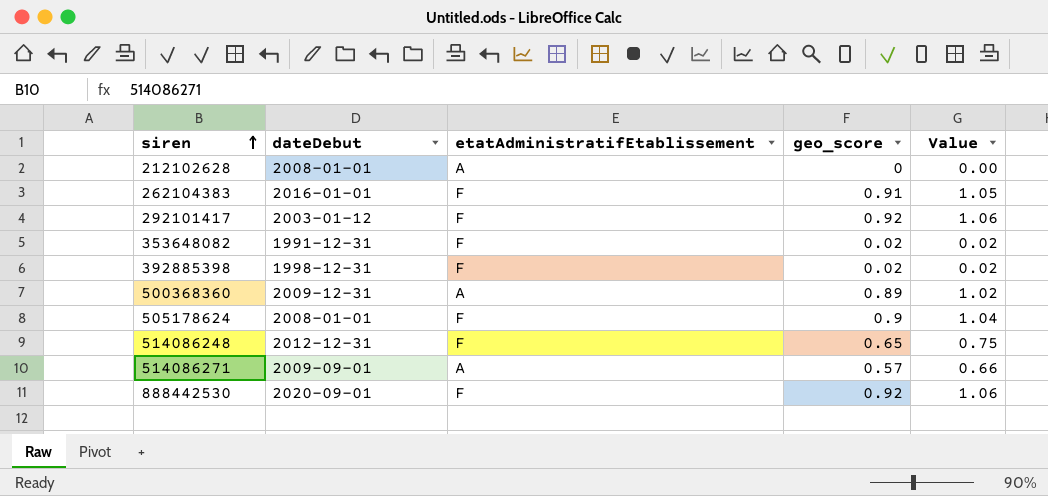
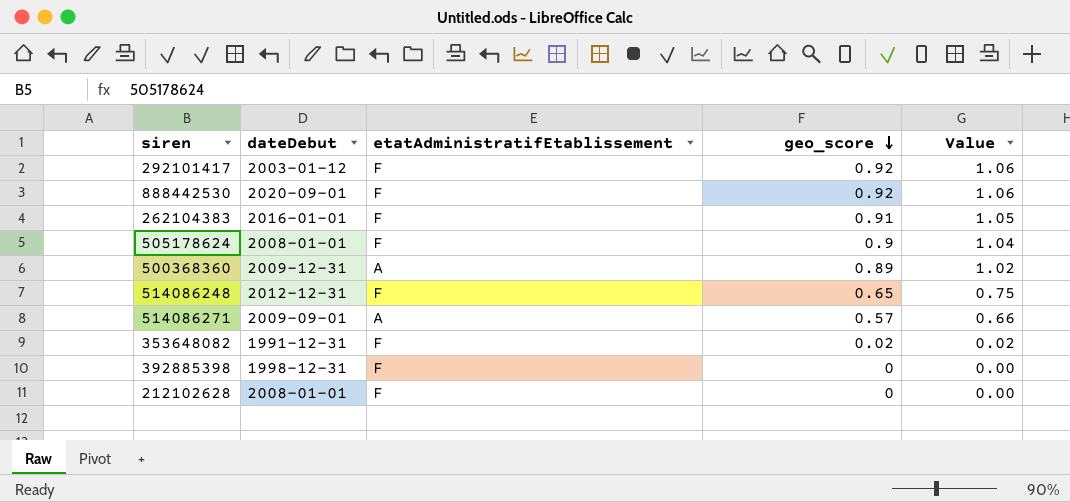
row order: siren ascending -> geo_score descending
392885398 | geo_score: 0.02 -> 0
392885398 | Value: 0.02 -> 0.00
212102628 | etatAdministratifEtablissement: A -> F

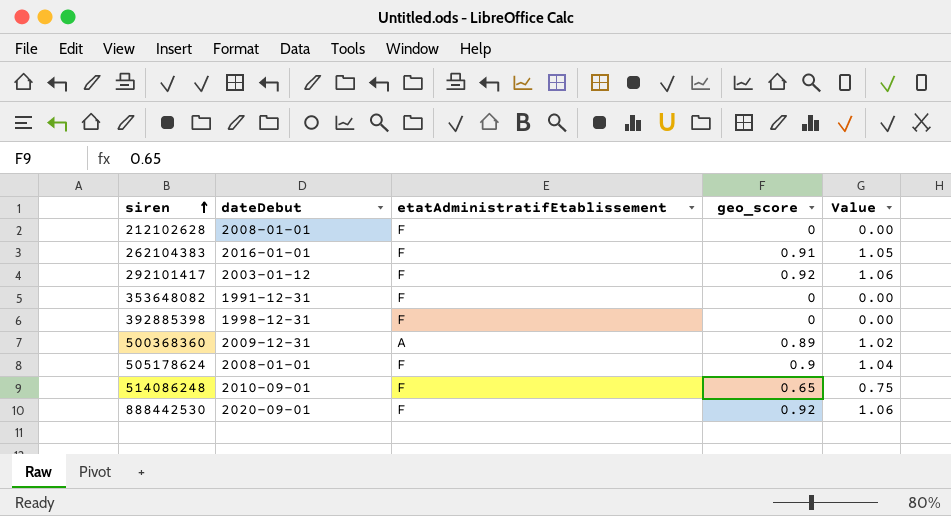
row order: geo_score descending -> siren ascending
row 514086271: 2009-09-01 | A | 0.57 | 0.66 -> none
353648082 | geo_score: 0.02 -> 0
353648082 | Value: 0.02 -> 0.00
514086248 | dateDebut: 2012-12-31 -> 2010-09-01

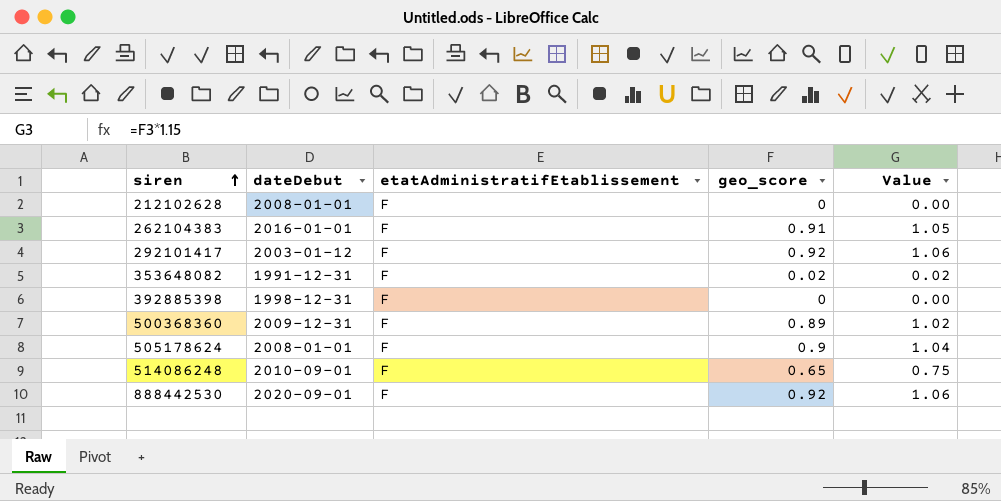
353648082 | geo_score: 0 -> 0.02
353648082 | Value: 0.00 -> 0.02
500368360 | etatAdministratifEtablissement: A -> F

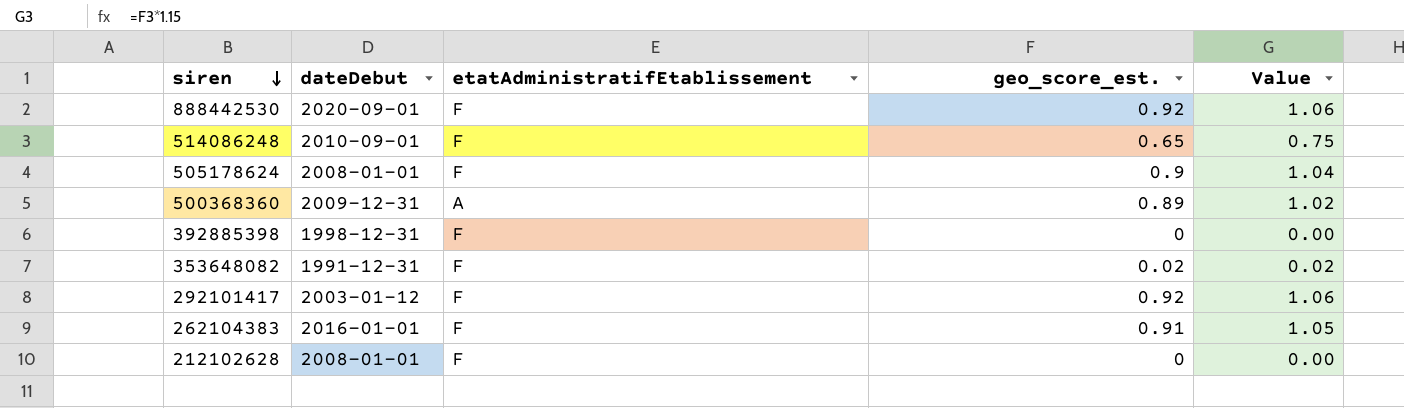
row order: siren ascending -> siren descending
column name: geo_score -> geo_score_est.
500368360 | etatAdministratifEtablissement: F -> A

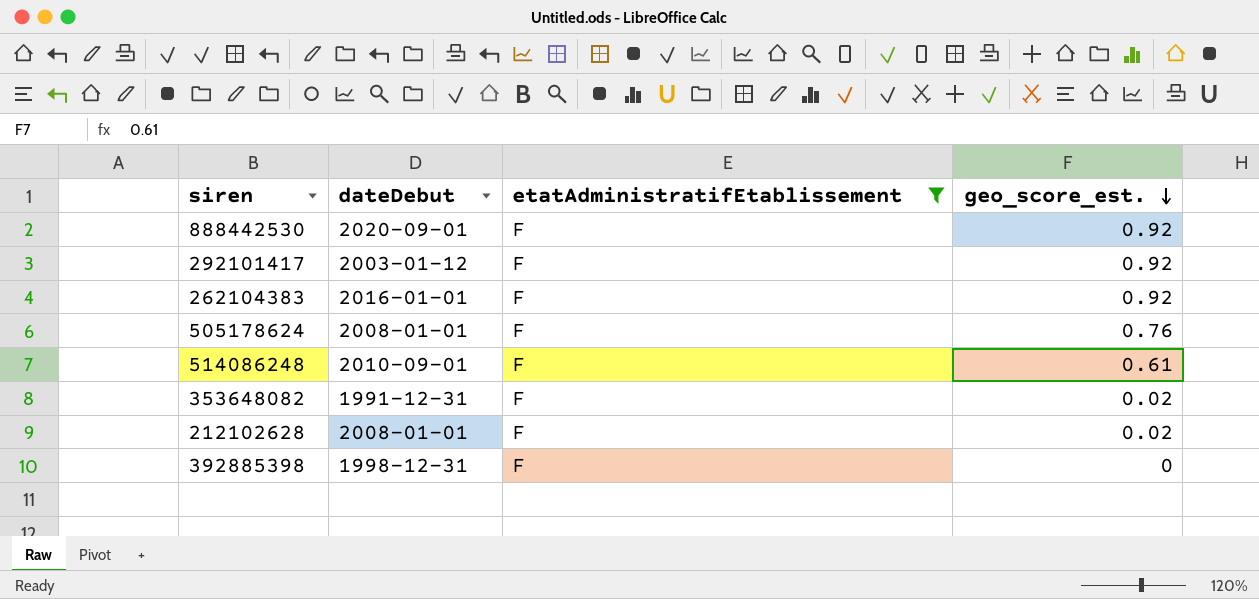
filter: none -> etatAdministratifEtablissement = F
row order: siren descending -> geo_score_est. descending
column Value | formula: [geo_score_est.] * 1.15 -> none
262104383 | geo_score_est.: 0.91 -> 0.92
505178624 | geo_score_est.: 0.9 -> 0.76
514086248 | geo_score_est.: 0.65 -> 0.61
212102628 | geo_score_est.: 0 -> 0.02

